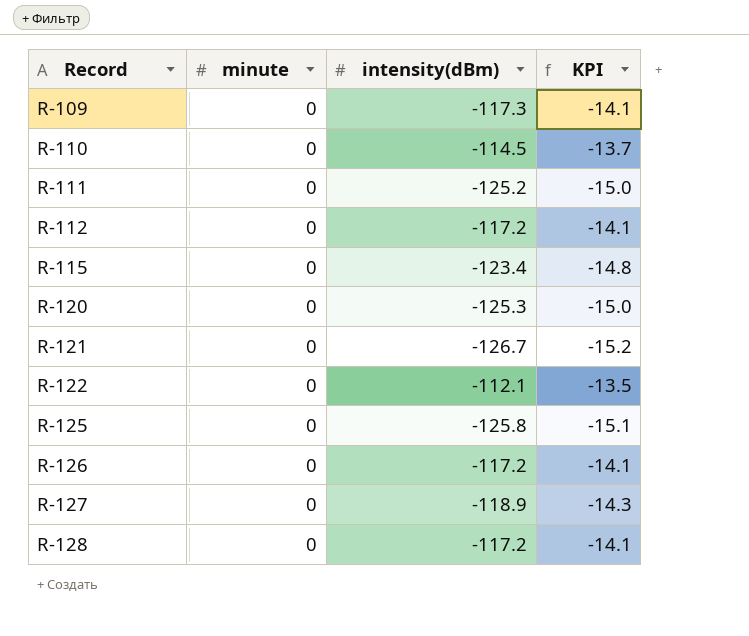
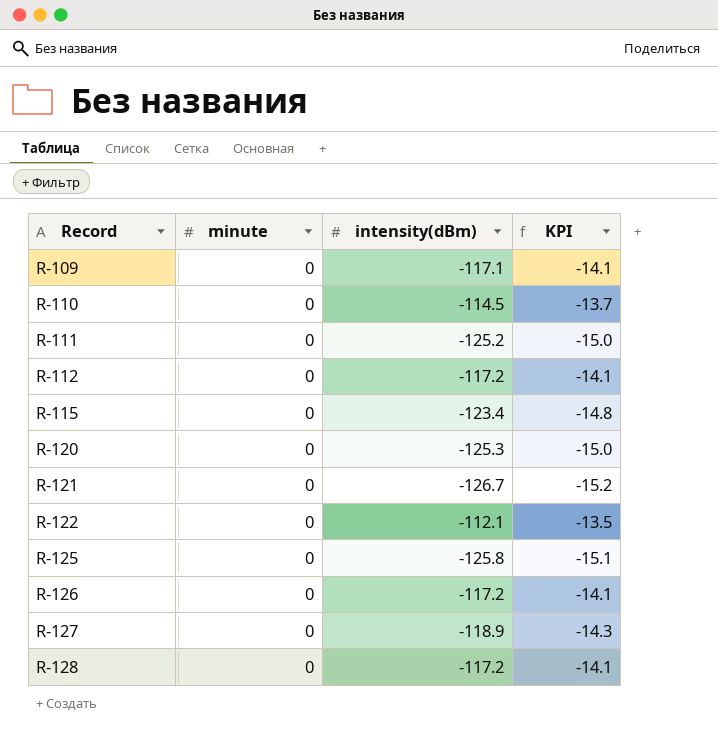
R-109 | intensity(dBm): -117.3 -> -117.1

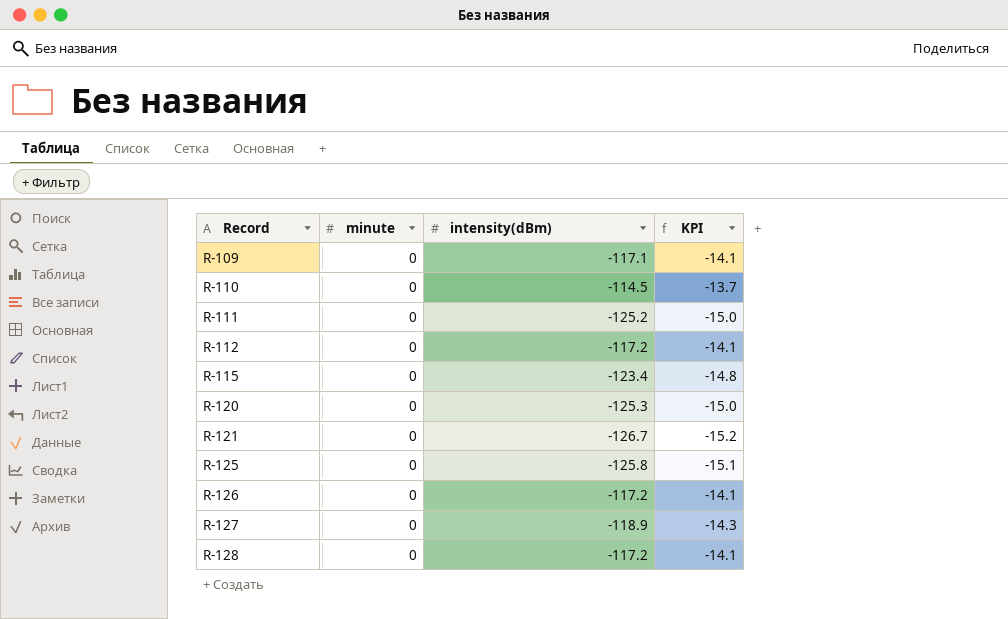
row R-122: 0 | -112.1 | -13.5 -> none

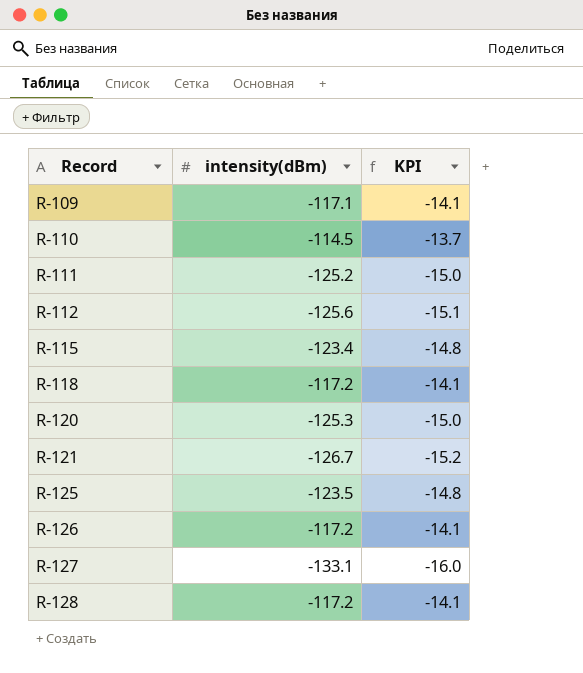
column minute | position: 2 -> none
R-112 | intensity(dBm): -117.2 -> -125.6
R-112 | KPI: -14.1 -> -15.1
row R-118: none -> -117.2 | -14.1
R-125 | intensity(dBm): -125.8 -> -123.5
R-125 | KPI: -15.1 -> -14.8
R-127 | intensity(dBm): -118.9 -> -133.1
R-127 | KPI: -14.3 -> -16.0

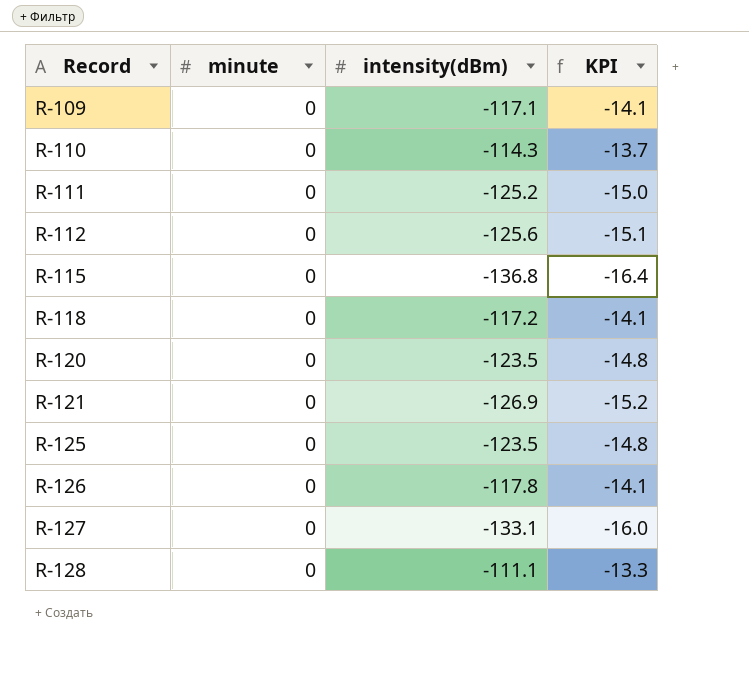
column minute | position: none -> 2
R-110 | intensity(dBm): -114.5 -> -114.3
R-115 | intensity(dBm): -123.4 -> -136.8
R-115 | KPI: -14.8 -> -16.4
R-120 | intensity(dBm): -125.3 -> -123.5
R-120 | KPI: -15.0 -> -14.8
R-121 | intensity(dBm): -126.7 -> -126.9
R-126 | intensity(dBm): -117.2 -> -117.8
R-128 | intensity(dBm): -117.2 -> -111.1
R-128 | KPI: -14.1 -> -13.3

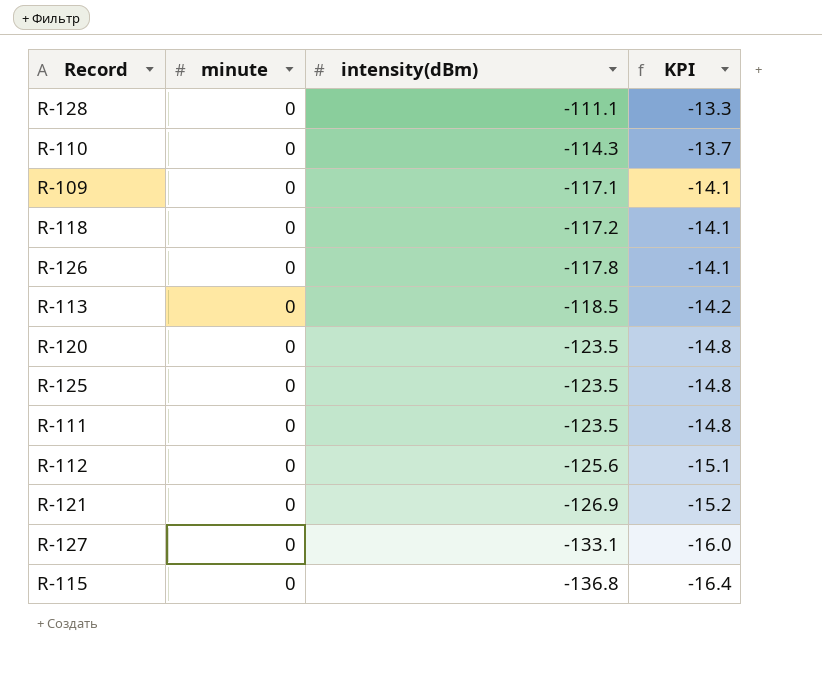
row order: Record ascending -> intensity(dBm) descending
row R-113: none -> 0 | -118.5 | -14.2
R-111 | intensity(dBm): -125.2 -> -123.5
R-111 | KPI: -15.0 -> -14.8

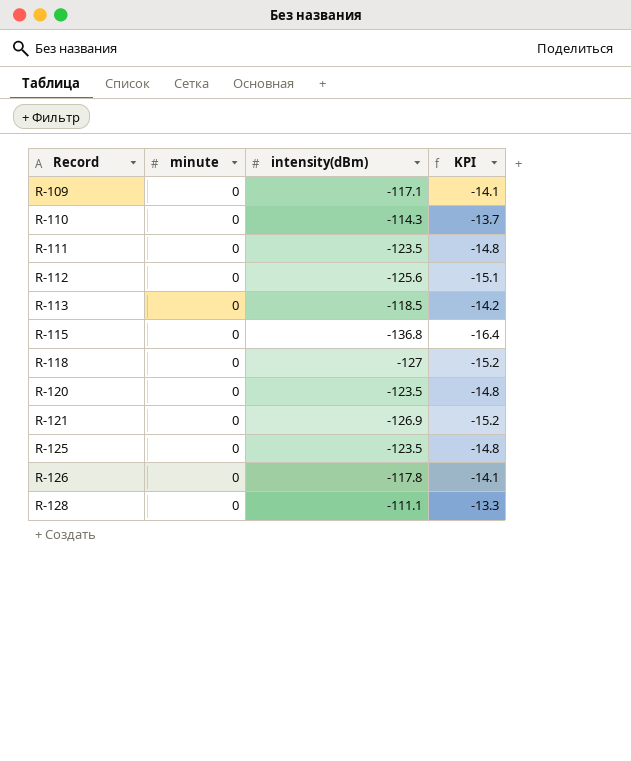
row order: intensity(dBm) descending -> Record ascending
row R-127: 0 | -133.1 | -16.0 -> none
R-118 | intensity(dBm): -117.2 -> -127
R-118 | KPI: -14.1 -> -15.2

